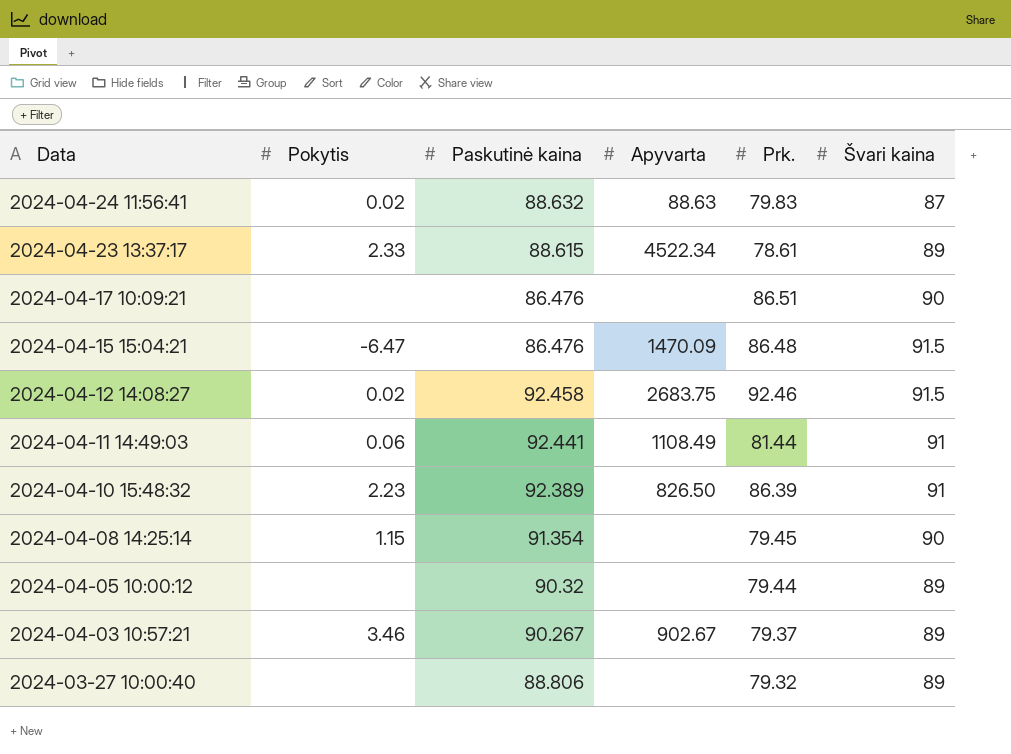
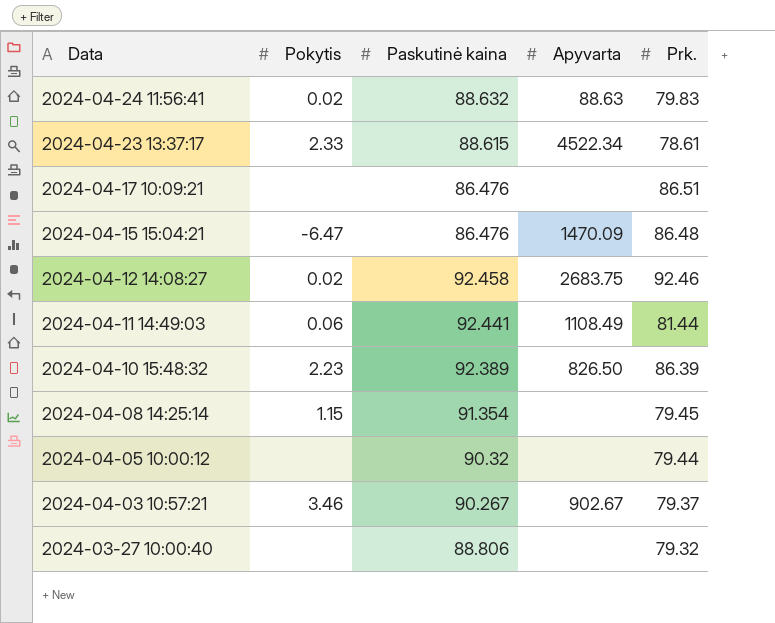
column Švari kaina | position: 6 -> none

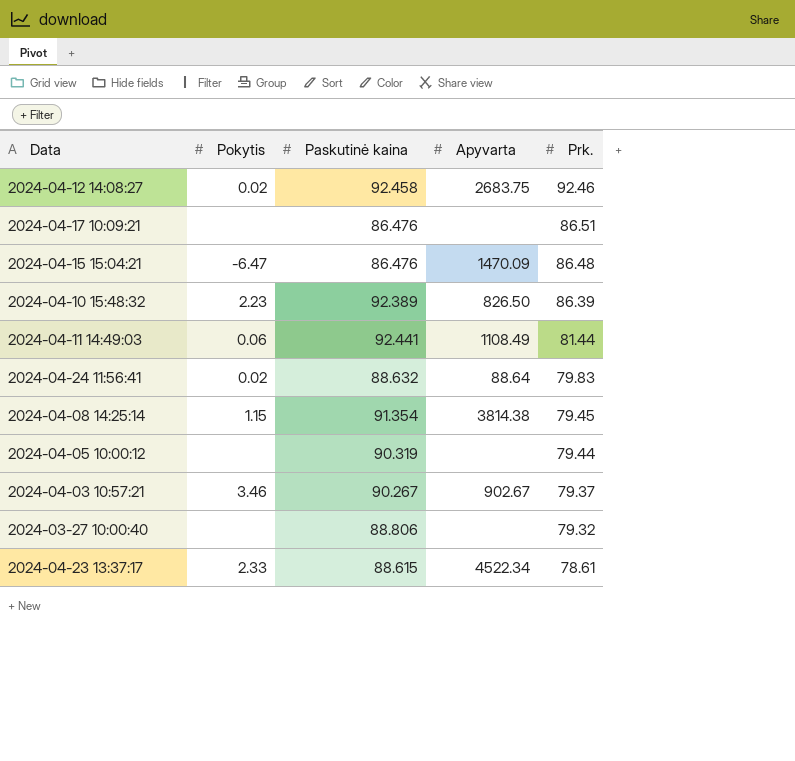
row order: Data descending -> Prk. descending
2024-04-24 11:56:41 | Apyvarta: 88.63 -> 88.64
2024-04-08 14:25:14 | Apyvarta: none -> 3814.38
2024-04-05 10:00:12 | Paskutinė kaina: 90.32 -> 90.319

